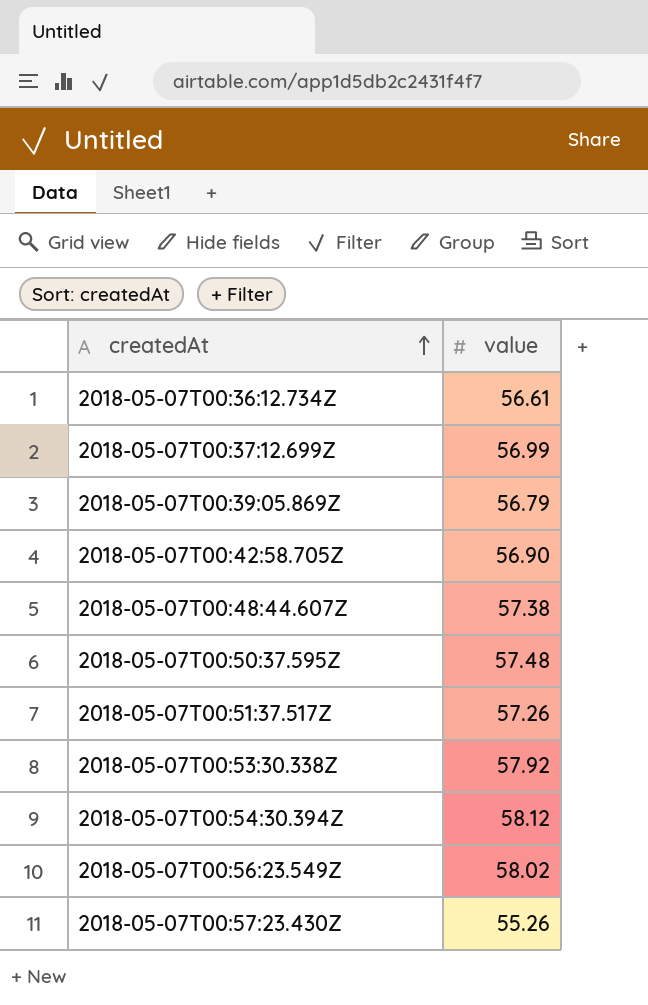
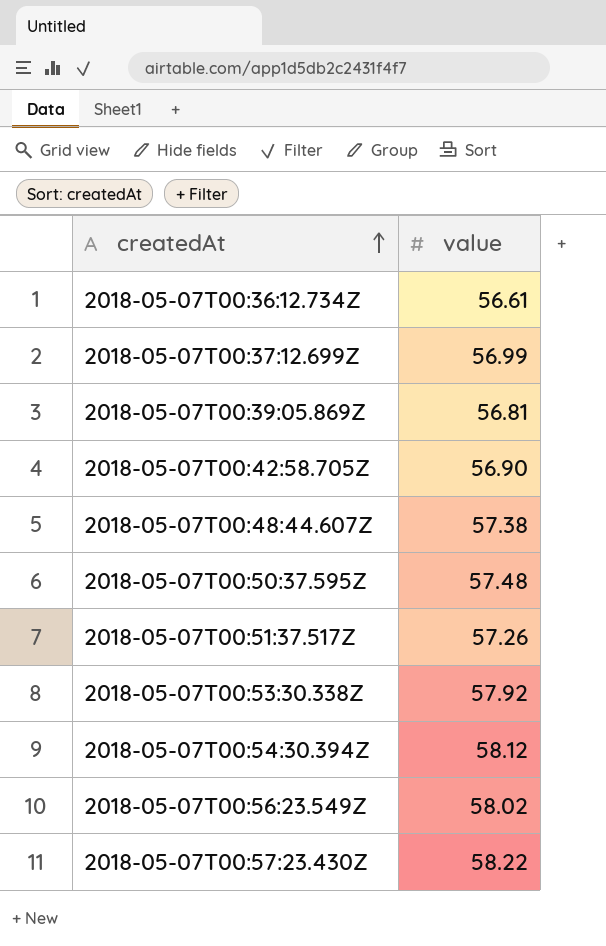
2018-05-07T00:39:05.869Z | value: 56.79 -> 56.81
2018-05-07T00:57:23.430Z | value: 55.26 -> 58.22

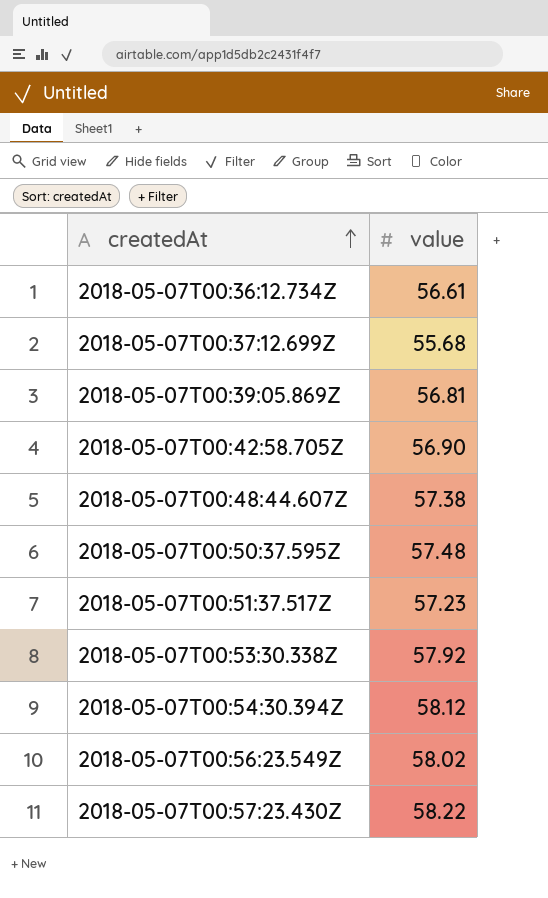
2018-05-07T00:37:12.699Z | value: 56.99 -> 55.68
2018-05-07T00:51:37.517Z | value: 57.26 -> 57.23

